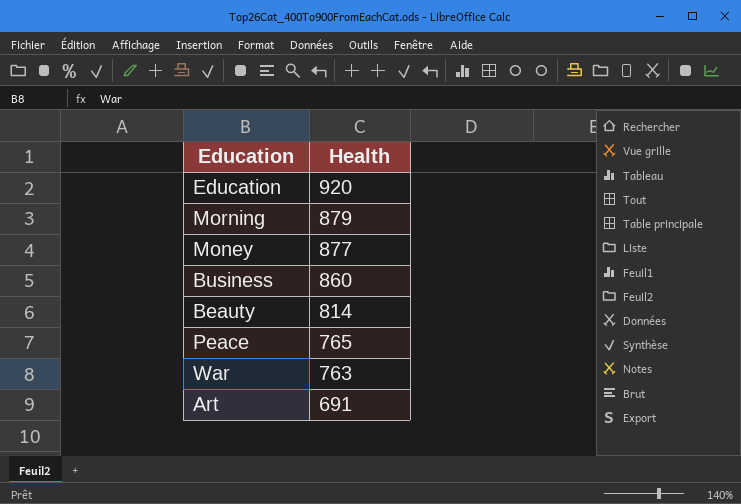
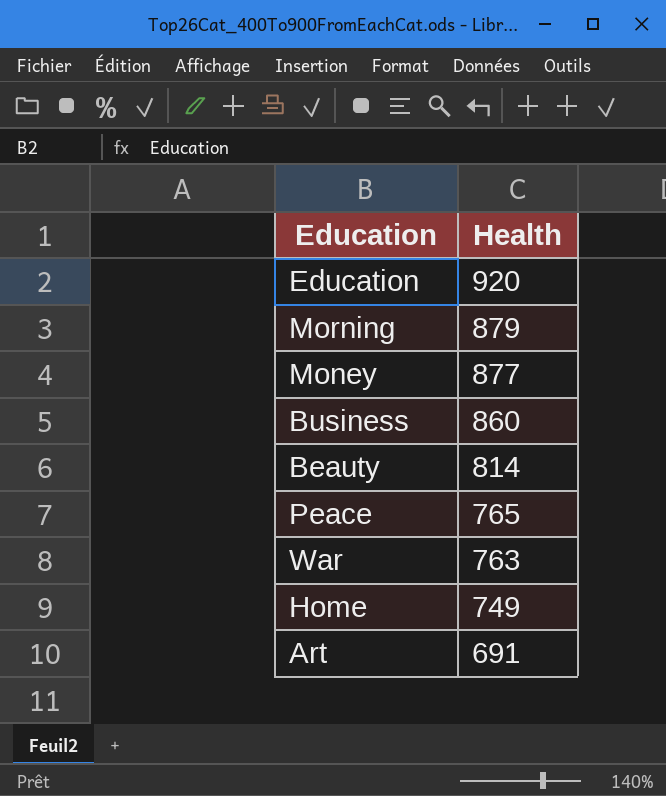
row Home: none -> 749

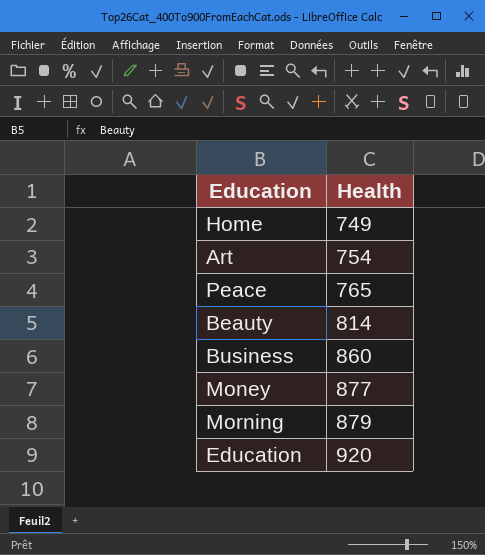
row order: Health descending -> Health ascending
row War: 763 -> none
Art | Health: 691 -> 754

